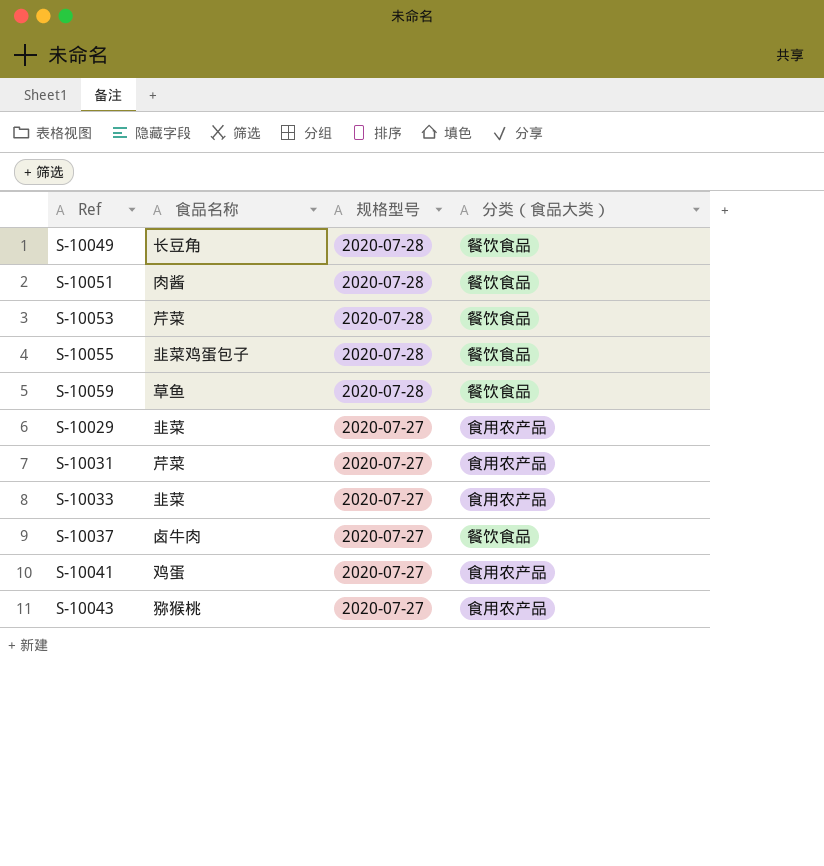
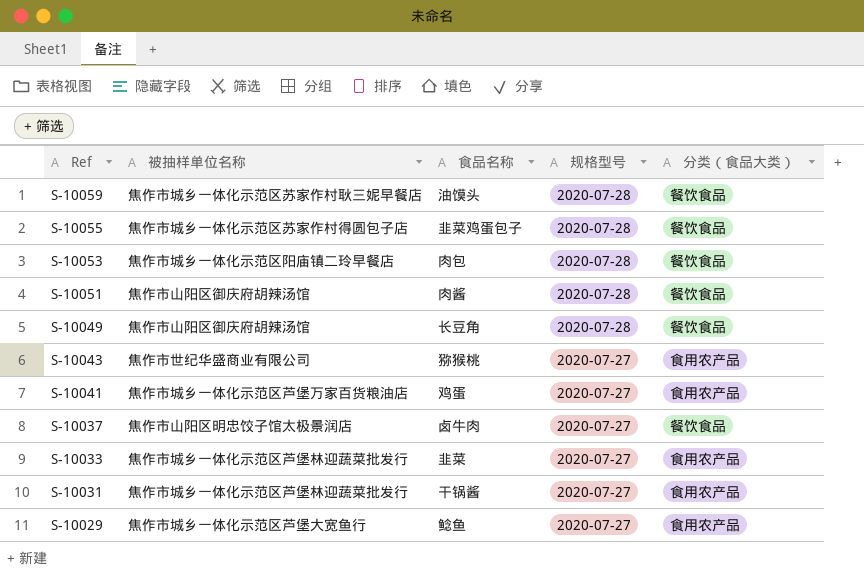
row order: 规格型号 descending -> Ref descending
column 被抽样单位名称 | position: none -> 2
S-10059 | 食品名称: 草鱼 -> 油馍头
S-10053 | 食品名称: 芹菜 -> 肉包
S-10031 | 食品名称: 芹菜 -> 干锅酱
S-10029 | 食品名称: 韭菜 -> 鲶鱼

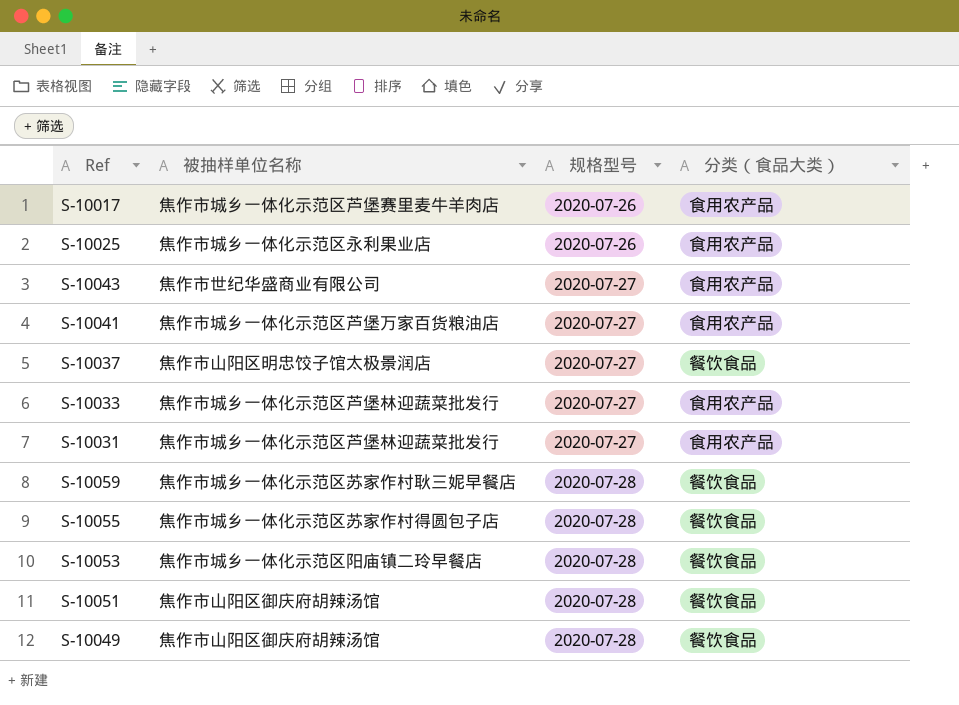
row order: Ref descending -> 规格型号 ascending
column 食品名称 | position: 3 -> none
row S-10029: 焦作市城乡一体化示范区芦堡大宽鱼行 | 鲶鱼 | 2020-07-27 | 食用农产品 -> none
row S-10017: none -> 焦作市城乡一体化示范区芦堡赛里麦牛羊肉店 | 2020-07-26 | 食用农产品
row S-10025: none -> 焦作市城乡一体化示范区永利果业店 | 2020-07-26 | 食用农产品

